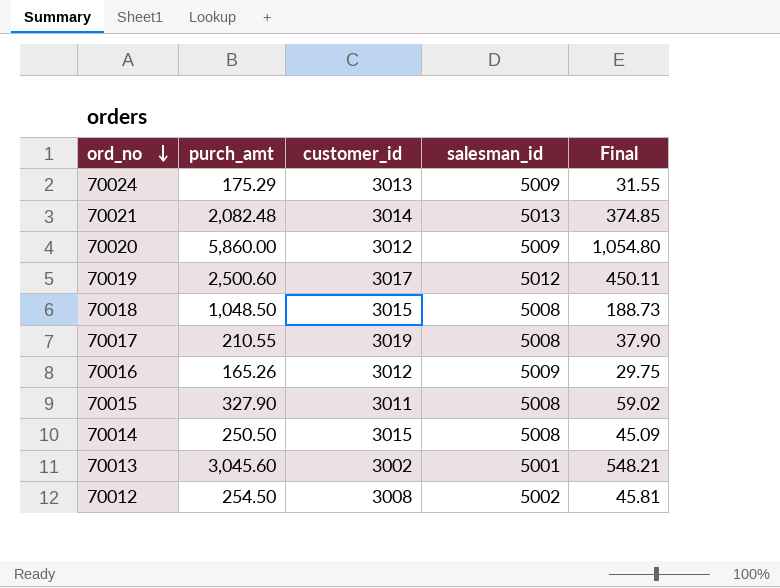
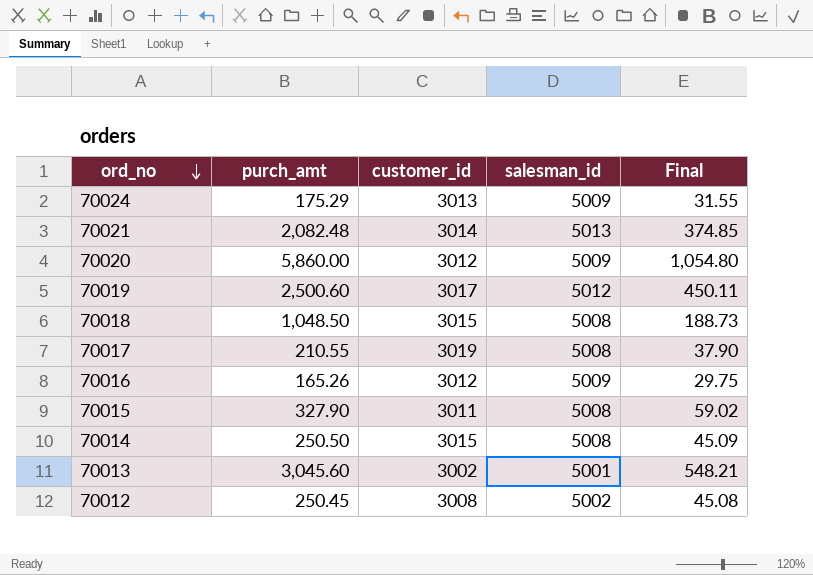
70012 | purch_amt: 254.50 -> 250.45
70012 | Final: 45.81 -> 45.08

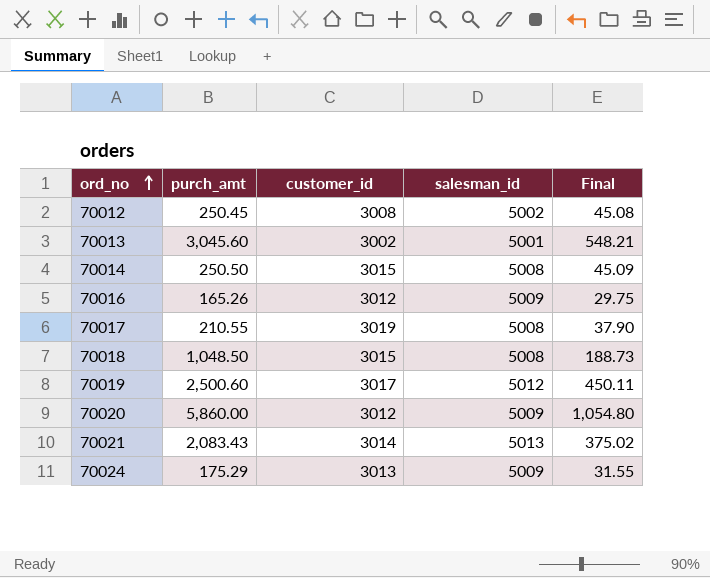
row order: ord_no descending -> ord_no ascending
row 70015: 327.90 | 3011 | 5008 | 59.02 -> none
70021 | purch_amt: 2,082.48 -> 2,083.43
70021 | Final: 374.85 -> 375.02

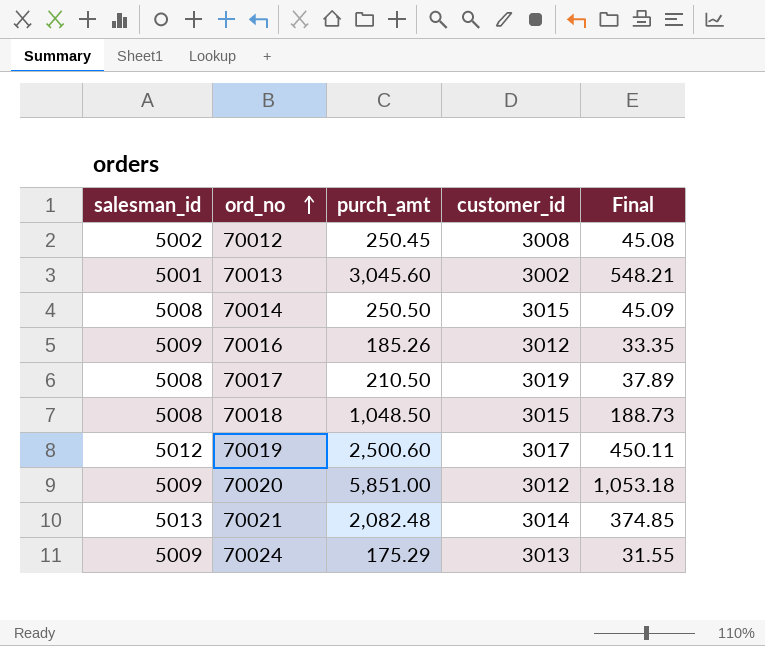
column salesman_id | position: 4 -> 1
70016 | purch_amt: 165.26 -> 185.26
70016 | Final: 29.75 -> 33.35
70017 | purch_amt: 210.55 -> 210.50
70017 | Final: 37.90 -> 37.89
70020 | purch_amt: 5,860.00 -> 5,851.00
70020 | Final: 1,054.80 -> 1,053.18
70021 | purch_amt: 2,083.43 -> 2,082.48
70021 | Final: 375.02 -> 374.85

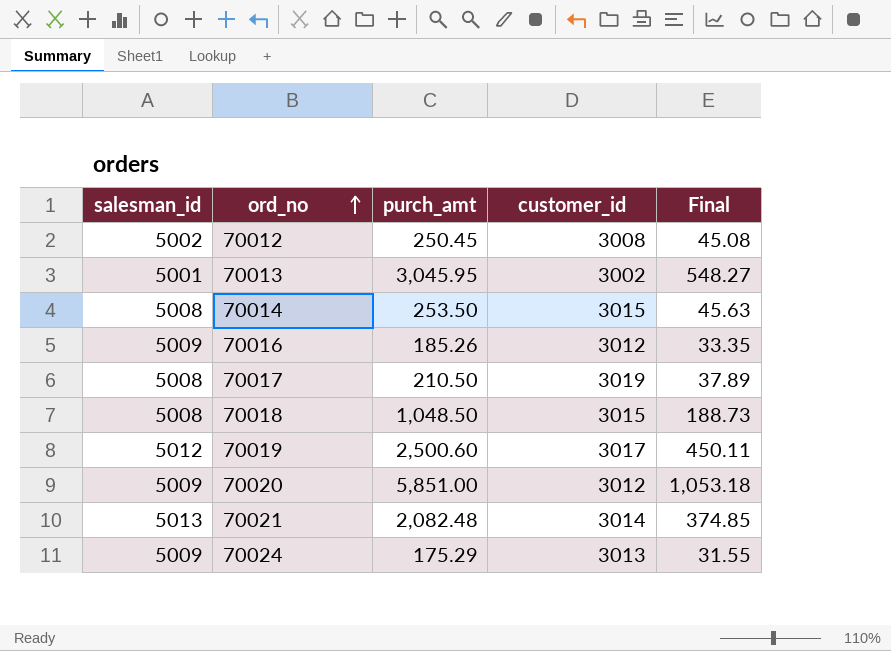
70013 | purch_amt: 3,045.60 -> 3,045.95
70013 | Final: 548.21 -> 548.27
70014 | purch_amt: 250.50 -> 253.50
70014 | Final: 45.09 -> 45.63

